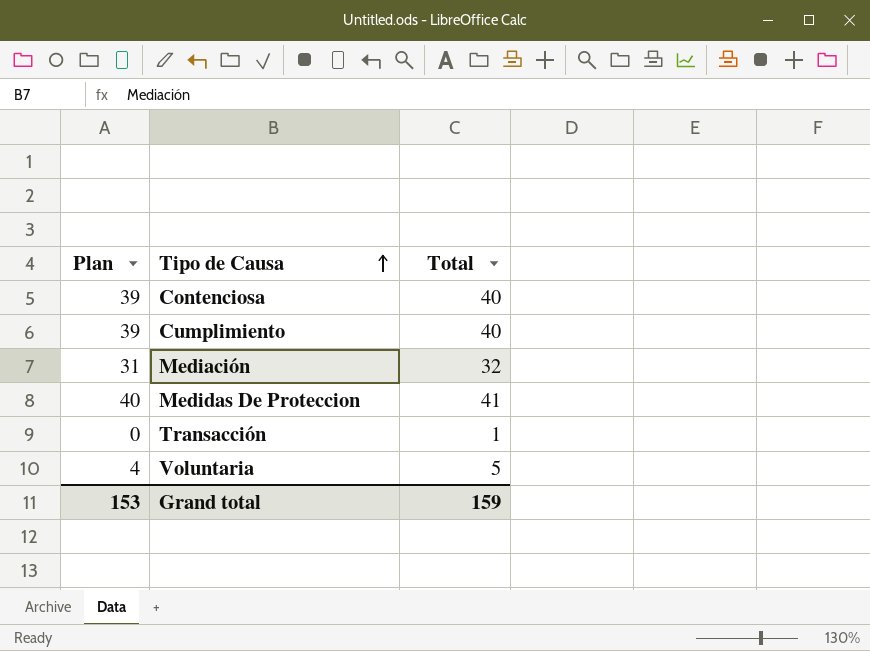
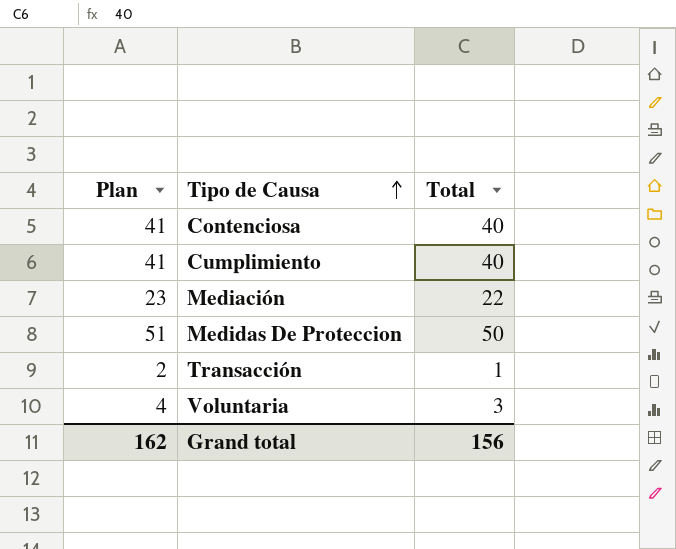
column Plan | formula: [Total] - 1 -> [Total] + 1
Mediación | Total: 32 -> 22
Medidas De Proteccion | Total: 41 -> 50
Voluntaria | Total: 5 -> 3
Grand total | Plan: 153 -> 162
Grand total | Total: 159 -> 156

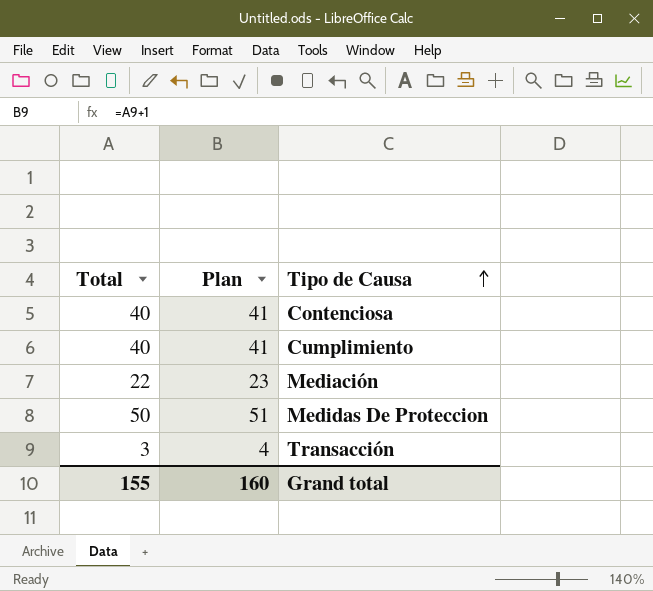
column Total | position: 3 -> 1
row Voluntaria: 4 | 3 -> none
Transacción | Total: 1 -> 3
Transacción | Plan: 2 -> 4
Grand total | Total: 156 -> 155
Grand total | Plan: 162 -> 160

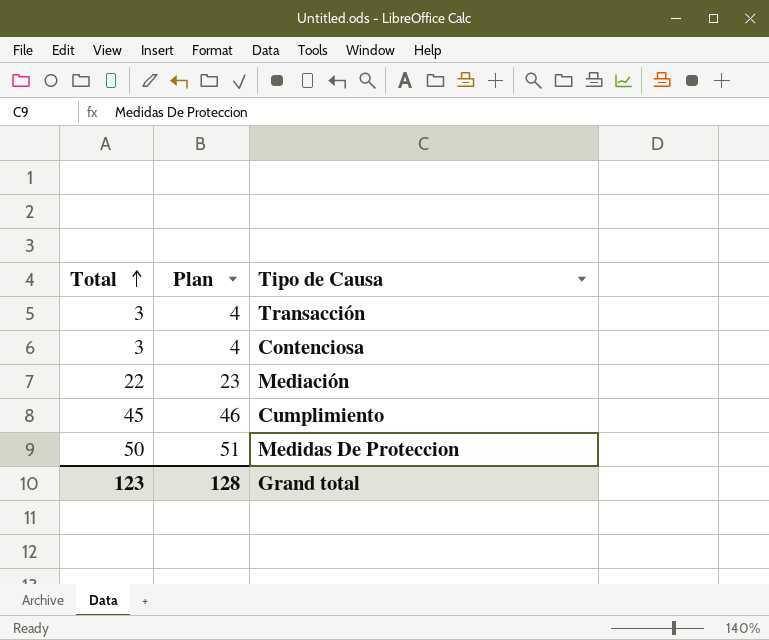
row order: Tipo de Causa ascending -> Total ascending
Contenciosa | Total: 40 -> 3
Contenciosa | Plan: 41 -> 4
Cumplimiento | Total: 40 -> 45
Cumplimiento | Plan: 41 -> 46
Grand total | Total: 155 -> 123
Grand total | Plan: 160 -> 128

